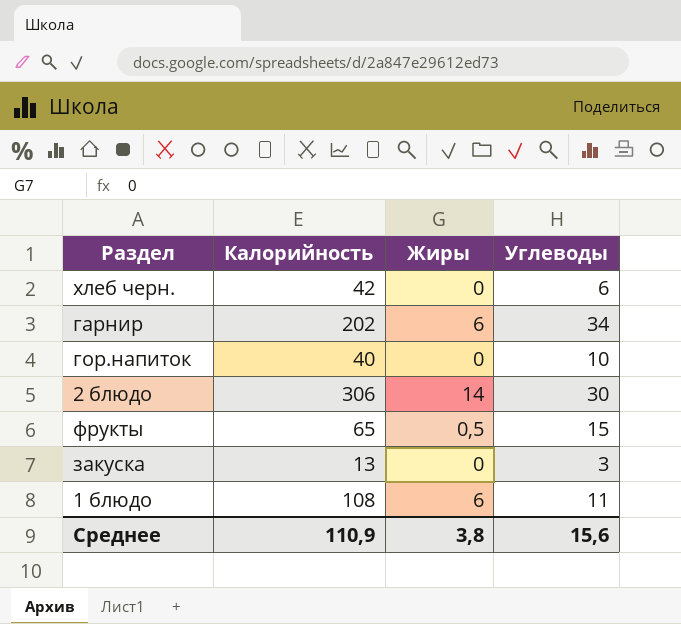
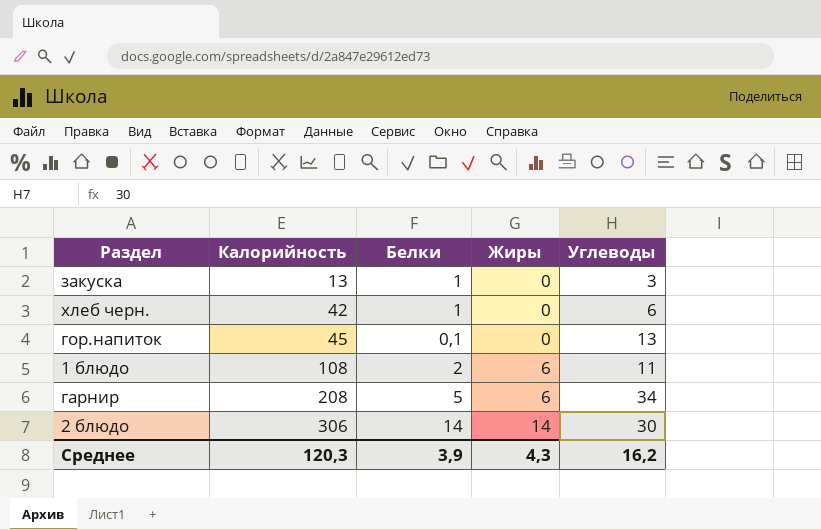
row order: none -> Калорийность ascending
column Белки | position: none -> 3
row фрукты: 65 | 0,5 | 15 -> none
гор.напиток | Калорийность: 40 -> 45
гор.напиток | Углеводы: 10 -> 13
гарнир | Калорийность: 202 -> 208
Среднее | Калорийность: 110,9 -> 120,3
Среднее | Жиры: 3,8 -> 4,3
Среднее | Углеводы: 15,6 -> 16,2

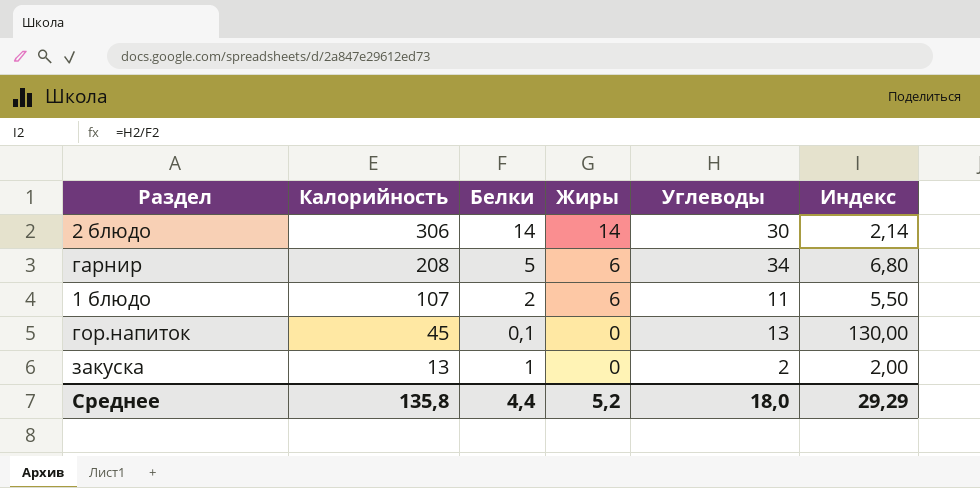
row order: Калорийность ascending -> Калорийность descending
column Индекс | formula: none -> [Углеводы] / [Белки]
row хлеб черн.: 42 | 1 | 0 | 6 -> none
1 блюдо | Калорийность: 108 -> 107
закуска | Углеводы: 3 -> 2
Среднее | Калорийность: 120,3 -> 135,8
Среднее | Белки: 3,9 -> 4,4
Среднее | Жиры: 4,3 -> 5,2
Среднее | Углеводы: 16,2 -> 18,0

